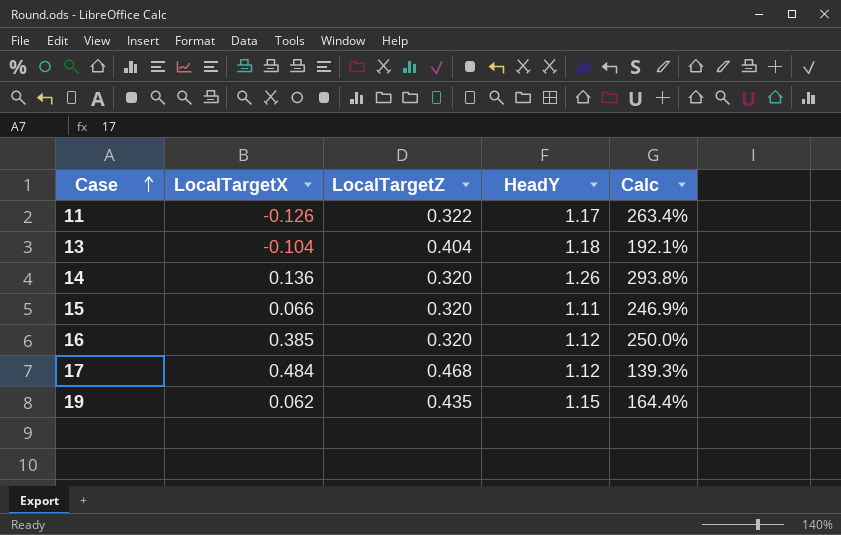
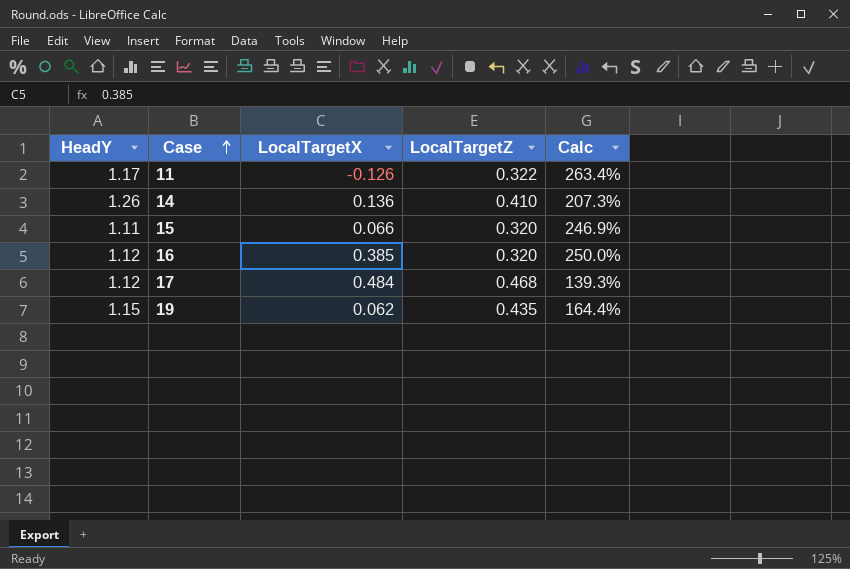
column HeadY | position: 4 -> 1
row 13: -0.104 | 0.404 | 1.18 | 192.1% -> none
14 | LocalTargetZ: 0.320 -> 0.410
14 | Calc: 293.8% -> 207.3%

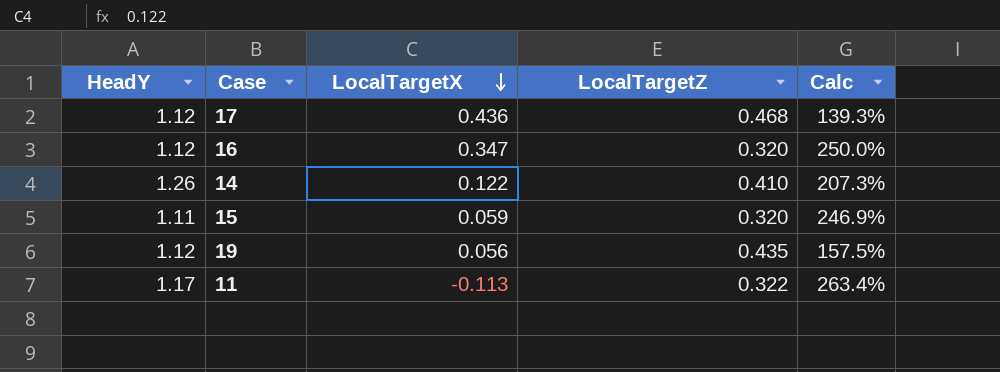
row order: Case ascending -> LocalTargetX descending
17 | LocalTargetX: 0.484 -> 0.436
16 | LocalTargetX: 0.385 -> 0.347
14 | LocalTargetX: 0.136 -> 0.122
15 | LocalTargetX: 0.066 -> 0.059
19 | HeadY: 1.15 -> 1.12
19 | LocalTargetX: 0.062 -> 0.056
19 | Calc: 164.4% -> 157.5%
11 | LocalTargetX: -0.126 -> -0.113

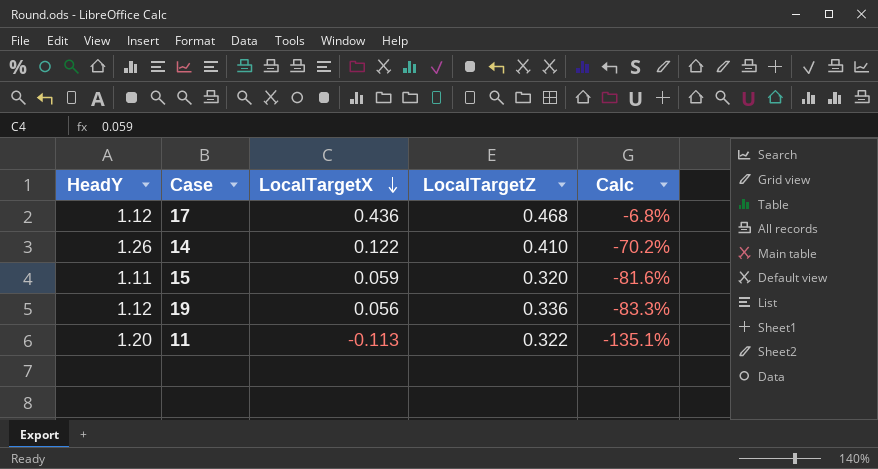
column Calc | formula: ([HeadY] - [LocalTargetZ]) / [LocalTargetZ] -> ([LocalTargetX] - [LocalTargetZ]) / [LocalTargetZ]
row 16: 1.12 | 0.347 | 0.320 | 250.0% -> none
19 | LocalTargetZ: 0.435 -> 0.336
11 | HeadY: 1.17 -> 1.20

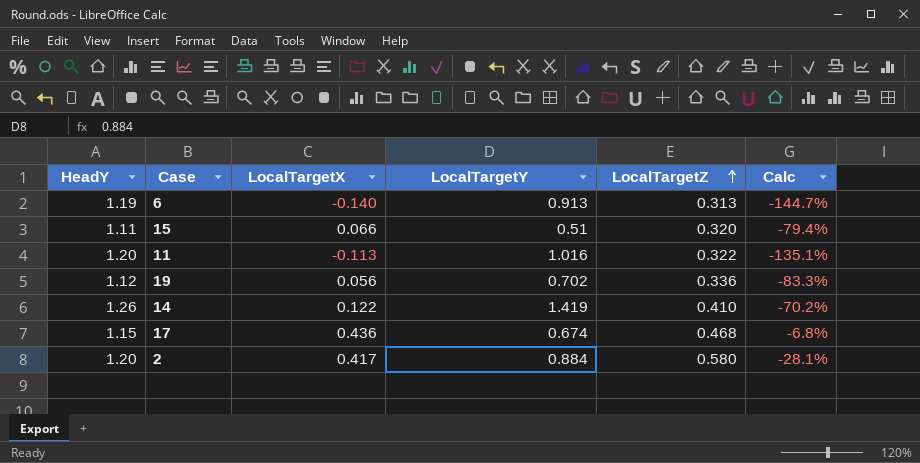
row order: LocalTargetX descending -> LocalTargetZ ascending
column LocalTargetY | position: none -> 4
row 6: none -> 1.19 | -0.140 | 0.913 | 0.313 | -144.7%
15 | LocalTargetX: 0.059 -> 0.066
15 | Calc: -81.6% -> -79.4%
17 | HeadY: 1.12 -> 1.15
row 2: none -> 1.20 | 0.417 | 0.884 | 0.580 | -28.1%

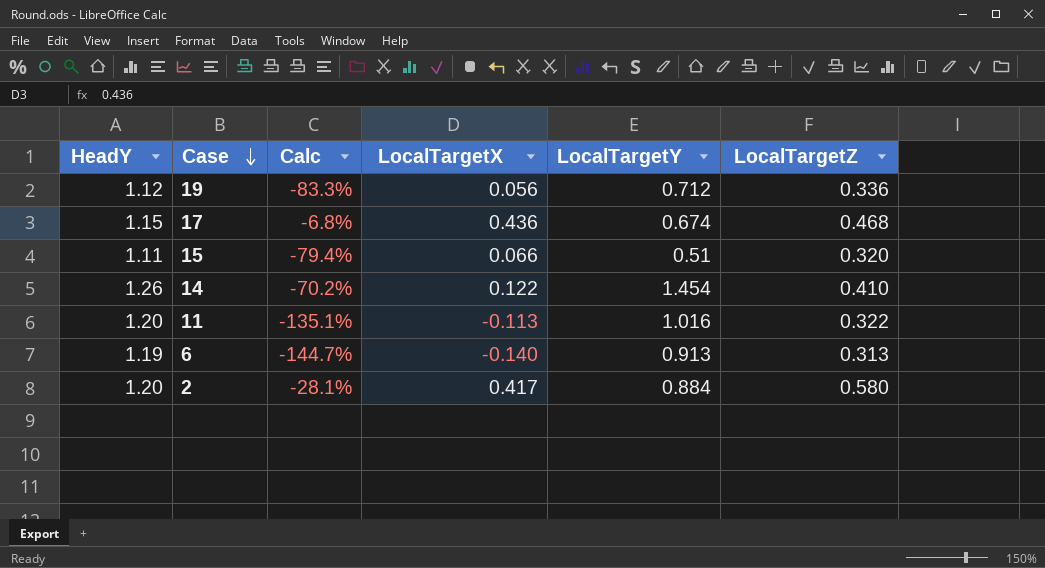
row order: LocalTargetZ ascending -> Case descending
column Calc | position: 6 -> 3
19 | LocalTargetY: 0.702 -> 0.712
14 | LocalTargetY: 1.419 -> 1.454

